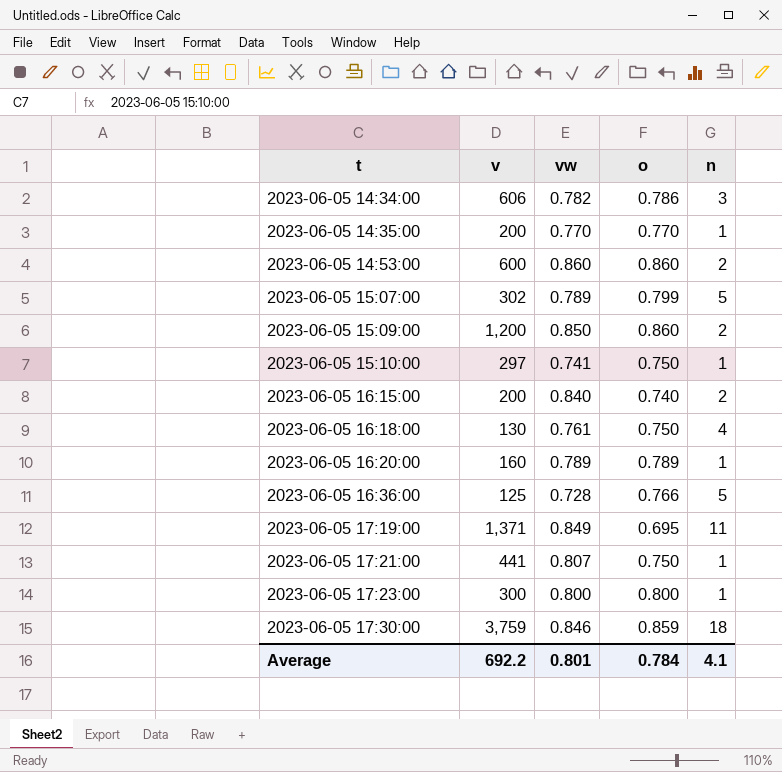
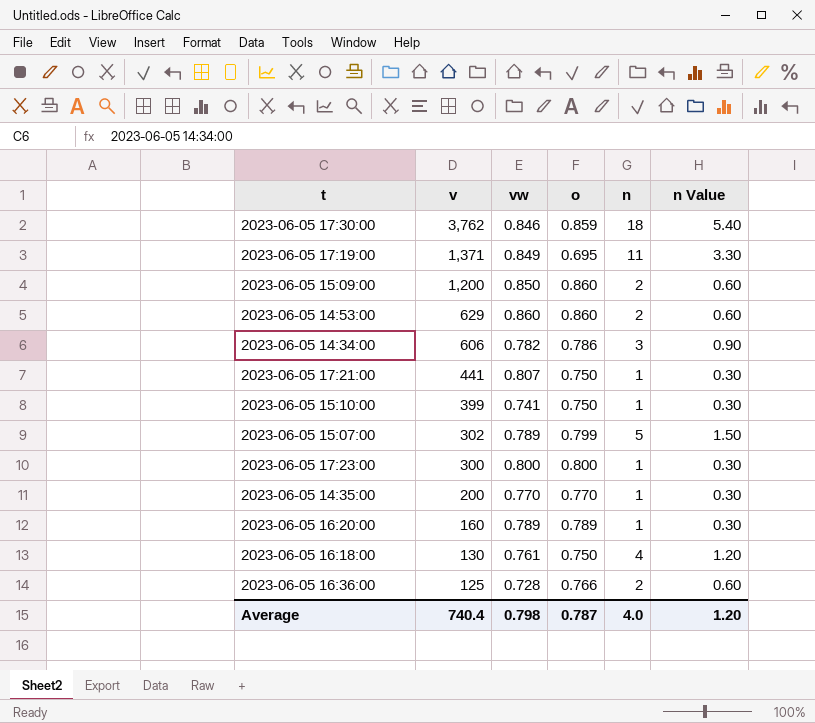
row order: t ascending -> v descending
column n Value | formula: none -> [n] * 0.3
row 2023-06-05 16:15:00: 200 | 0.840 | 0.740 | 2 -> none
2023-06-05 17:30:00 | v: 3,759 -> 3,762
2023-06-05 14:53:00 | v: 600 -> 629
2023-06-05 15:10:00 | v: 297 -> 399
2023-06-05 16:36:00 | n: 5 -> 2
Average | v: 692.2 -> 740.4
Average | vw: 0.801 -> 0.798
Average | o: 0.784 -> 0.787
Average | n: 4.1 -> 4.0

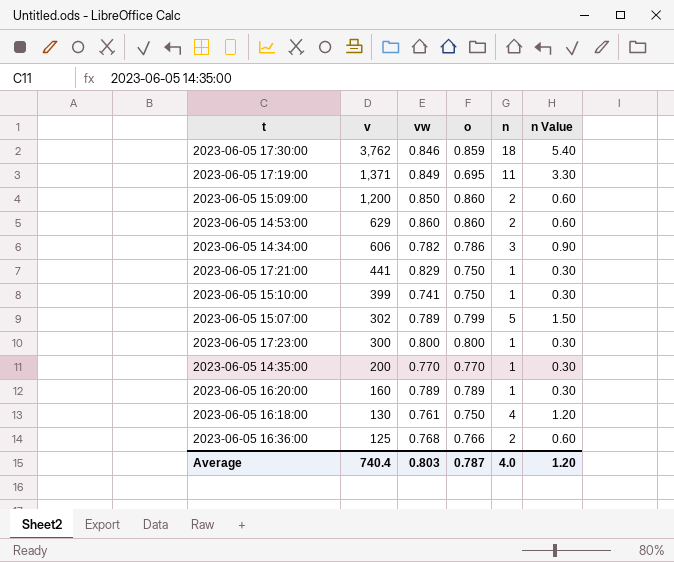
2023-06-05 17:21:00 | vw: 0.807 -> 0.829
2023-06-05 16:36:00 | vw: 0.728 -> 0.768
Average | vw: 0.798 -> 0.803

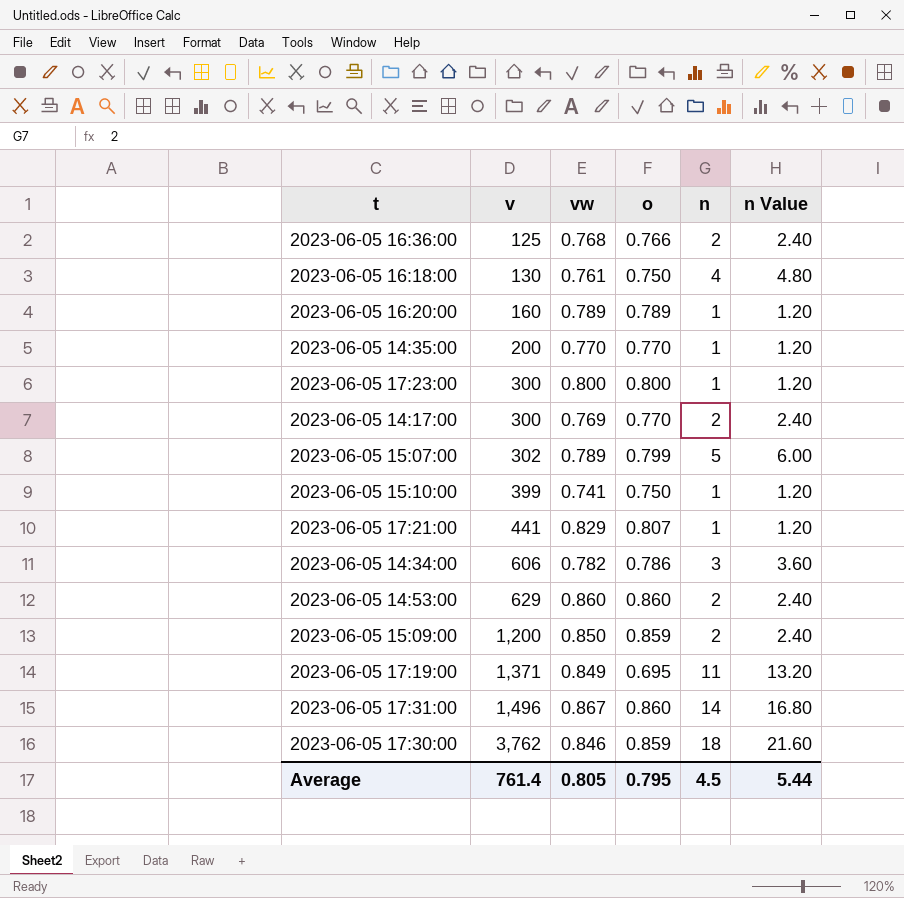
row order: v descending -> v ascending
column n Value | formula: [n] * 0.3 -> [n] * 1.2
row 2023-06-05 14:17:00: none -> 300 | 0.769 | 0.770 | 2 | 2.40
2023-06-05 17:21:00 | o: 0.750 -> 0.807
2023-06-05 15:09:00 | o: 0.860 -> 0.859
row 2023-06-05 17:31:00: none -> 1,496 | 0.867 | 0.860 | 14 | 16.80
Average | v: 740.4 -> 761.4
Average | vw: 0.803 -> 0.805
Average | o: 0.787 -> 0.795
Average | n: 4.0 -> 4.5
Average | n Value: 1.20 -> 5.44

